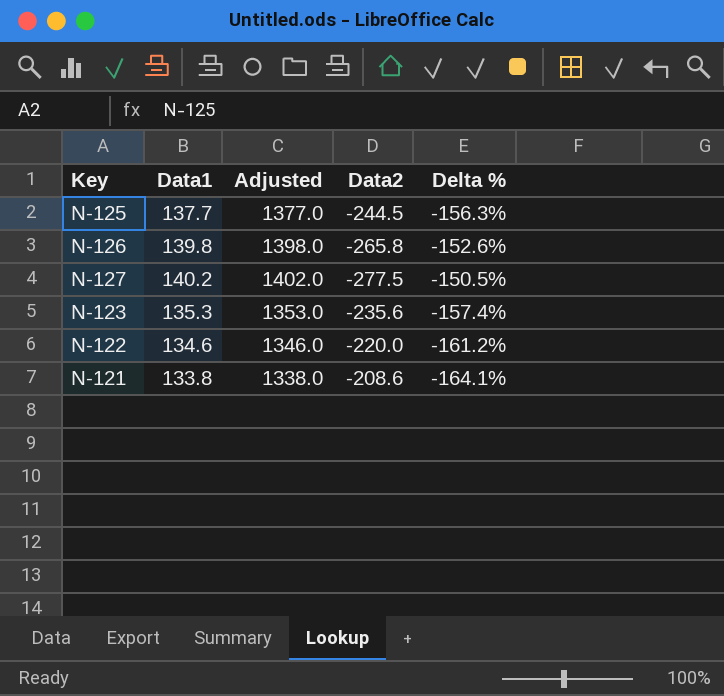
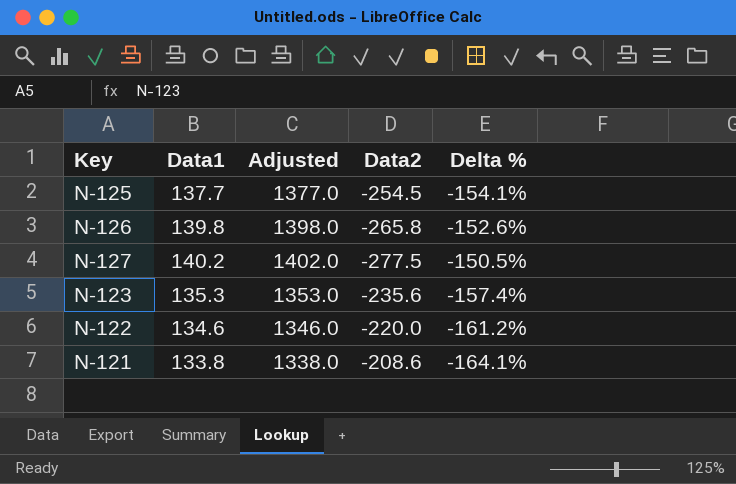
N-125 | Data2: -244.5 -> -254.5
N-125 | Delta %: -156.3% -> -154.1%

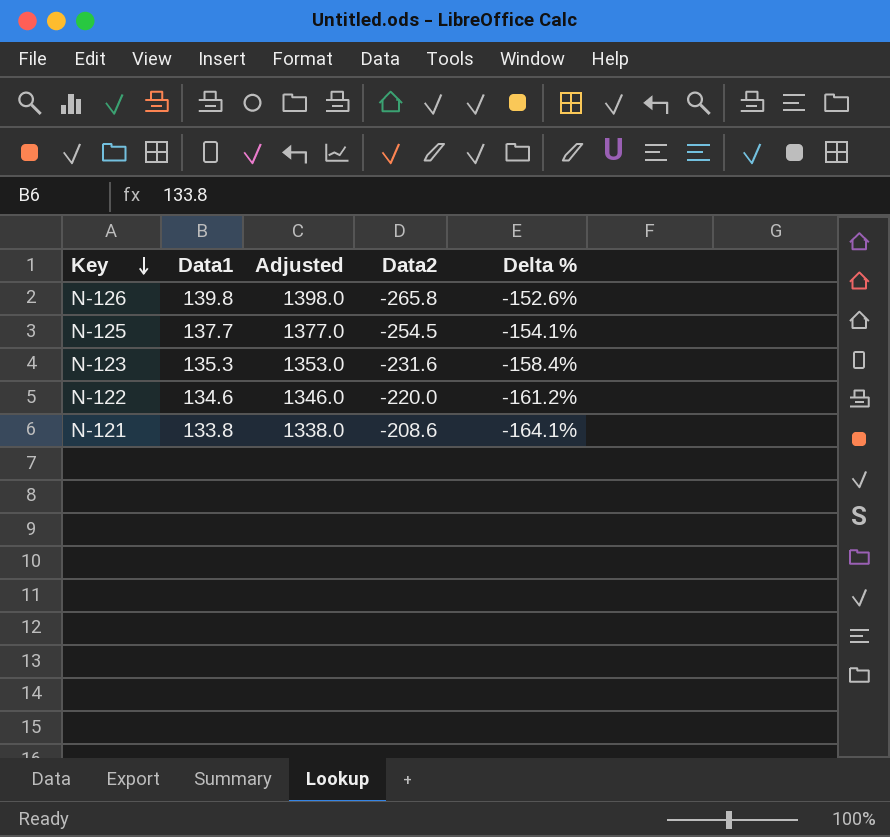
row order: none -> Key descending
row N-127: 140.2 | 1402.0 | -277.5 | -150.5% -> none
N-123 | Data2: -235.6 -> -231.6
N-123 | Delta %: -157.4% -> -158.4%

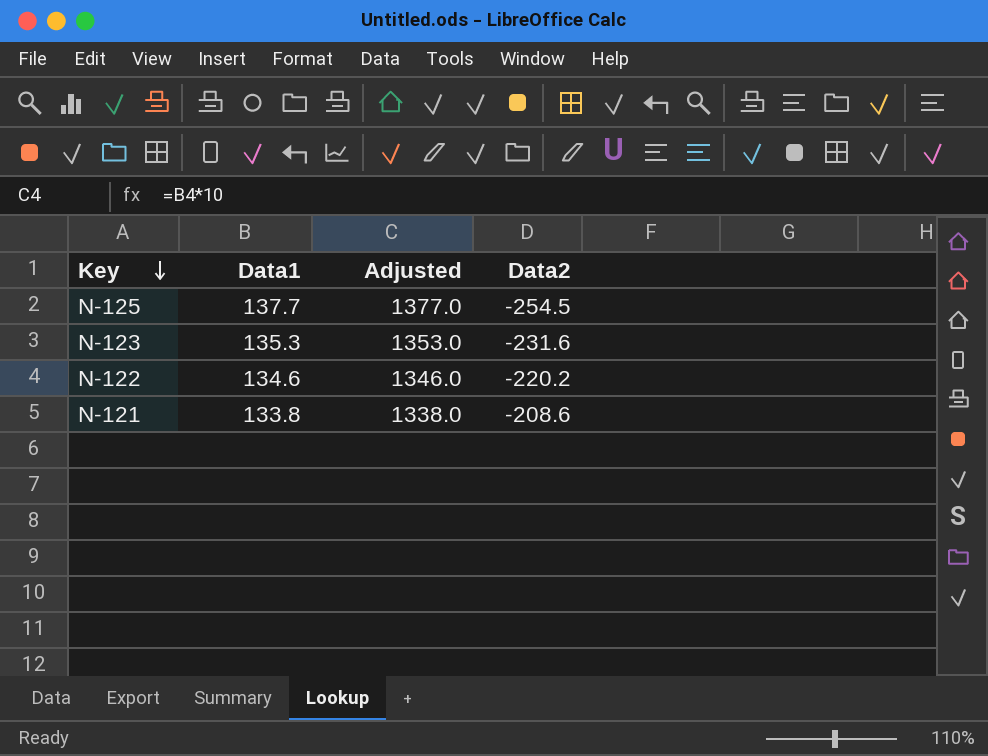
column Delta % | formula: ([Data1] - [Data2]) / [Data2] -> none
row N-126: 139.8 | 1398.0 | -265.8 | -152.6% -> none
N-122 | Data2: -220.0 -> -220.2

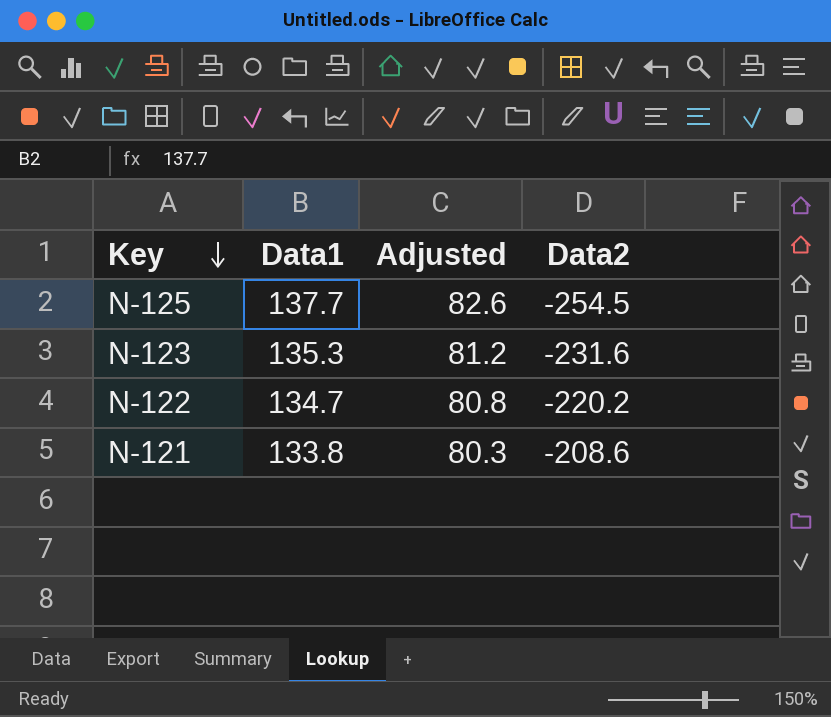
column Adjusted | formula: [Data1] * 10 -> [Data1] * 0.6
N-122 | Data1: 134.6 -> 134.7

